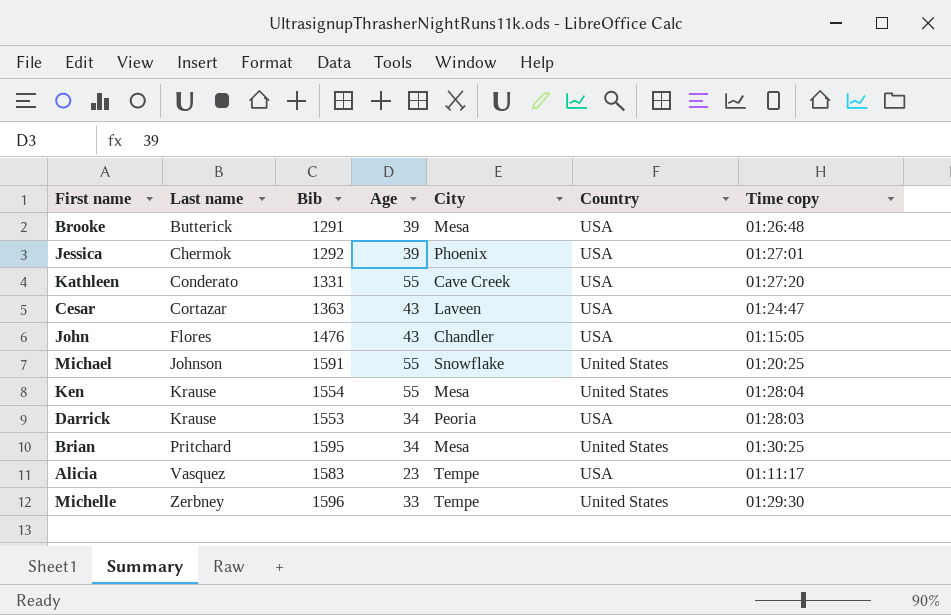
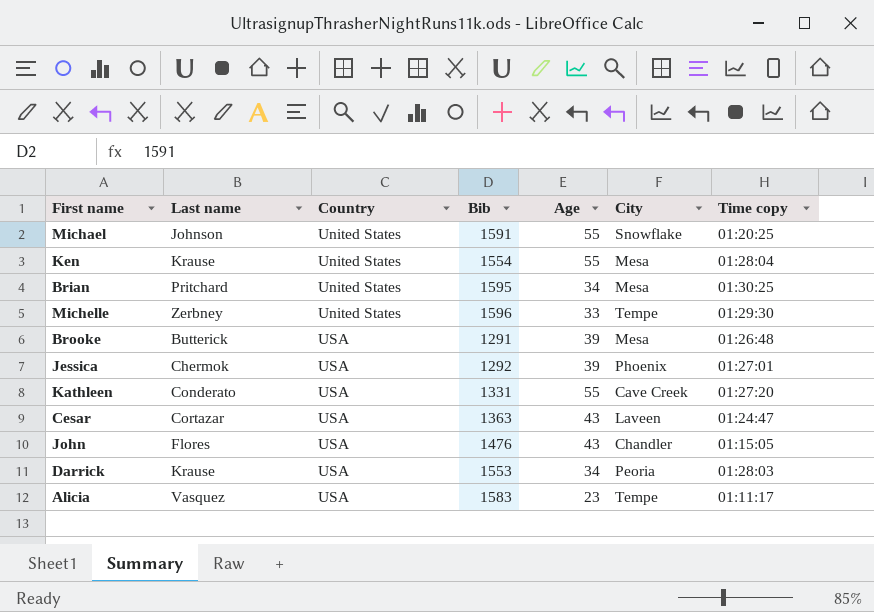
row order: Last name ascending -> Country ascending
column Country | position: 6 -> 3

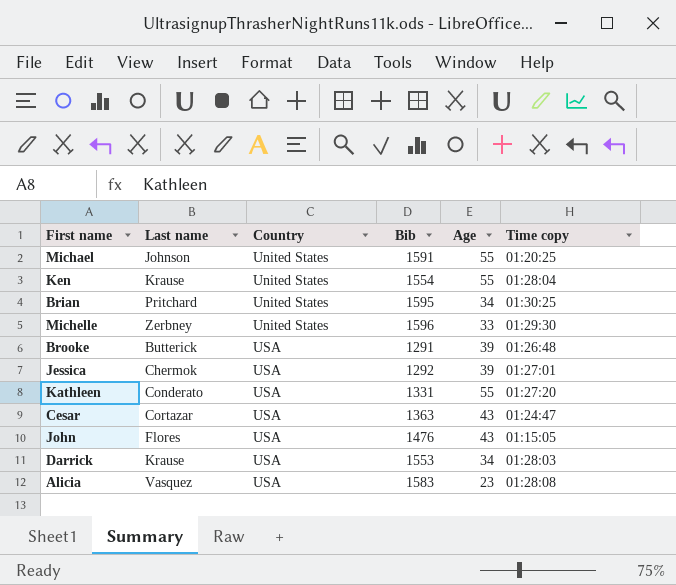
column City | position: 6 -> none
Alicia | Time copy: 01:11:17 -> 01:28:08

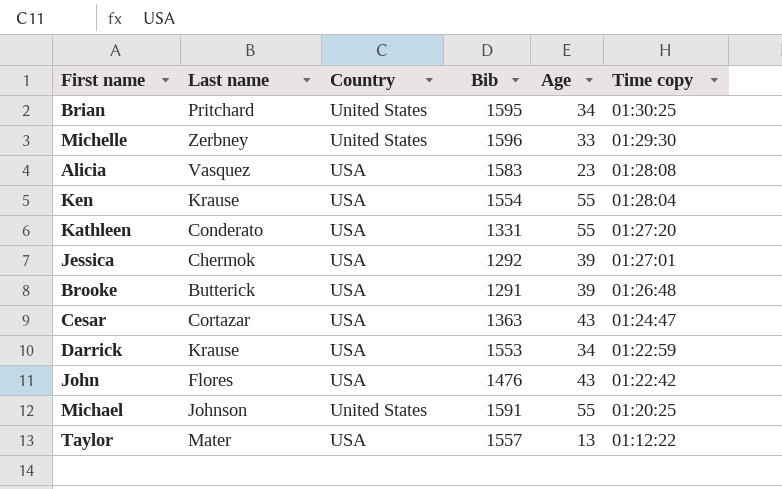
row order: Country ascending -> Time copy descending
Ken | Country: United States -> USA
Darrick | Time copy: 01:28:03 -> 01:22:59
John | Time copy: 01:15:05 -> 01:22:42
row Taylor: none -> Mater | USA | 1557 | 13 | 01:12:22

